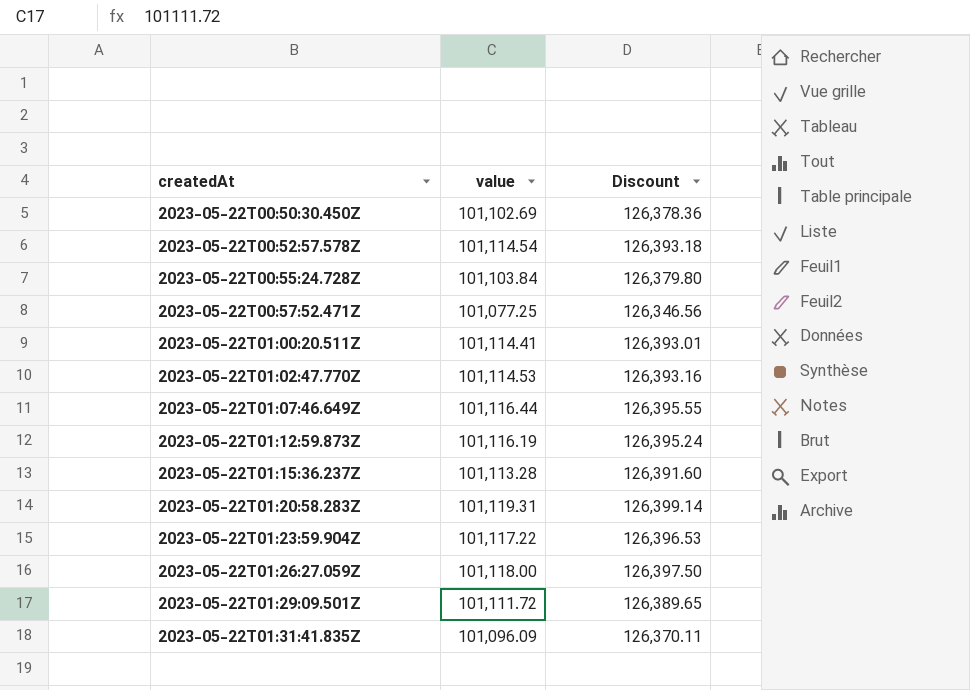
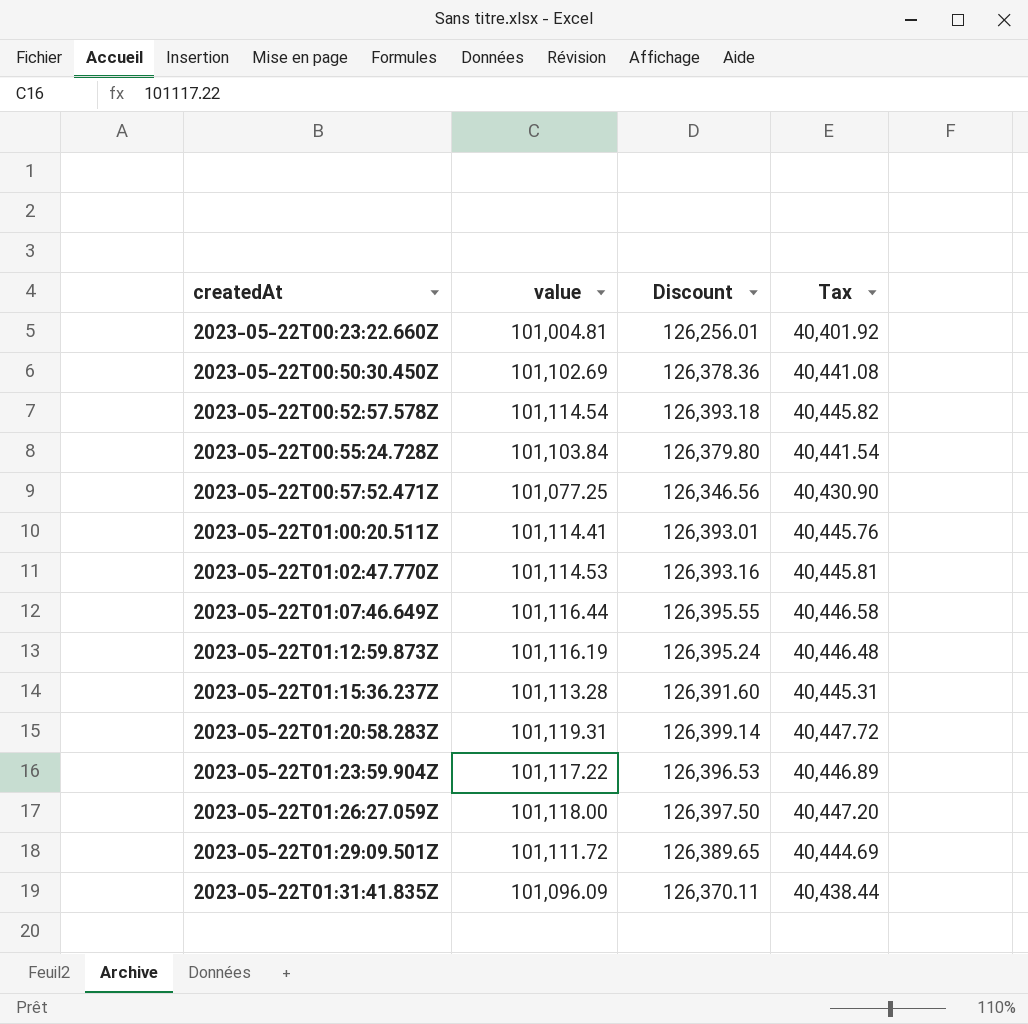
column Tax | formula: none -> [value] * 0.4
row 2023-05-22T00:23:22.660Z: none -> 101,004.81 | 126,256.01 | 40,401.92

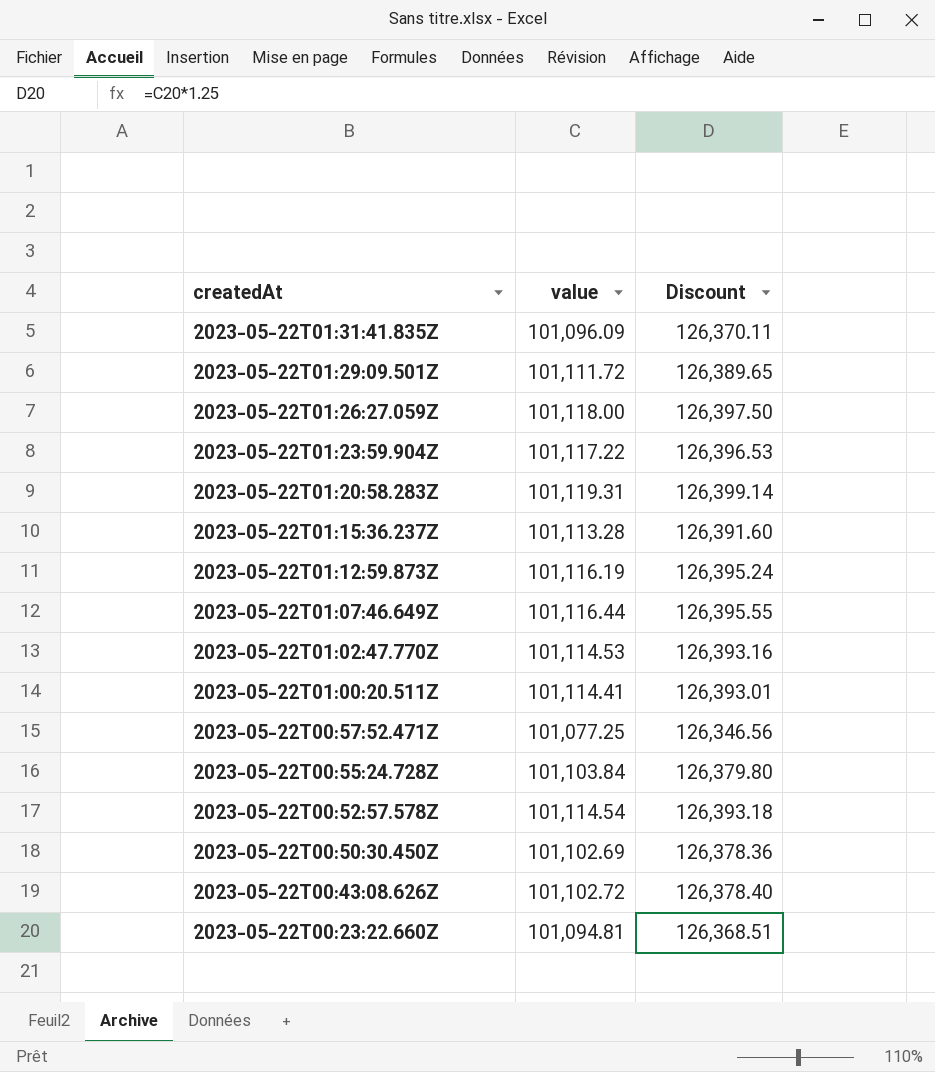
row order: createdAt ascending -> createdAt descending
column Tax | formula: [value] * 0.4 -> none
row 2023-05-22T00:43:08.626Z: none -> 101,102.72 | 126,378.40
2023-05-22T00:23:22.660Z | value: 101,004.81 -> 101,094.81
2023-05-22T00:23:22.660Z | Discount: 126,256.01 -> 126,368.51

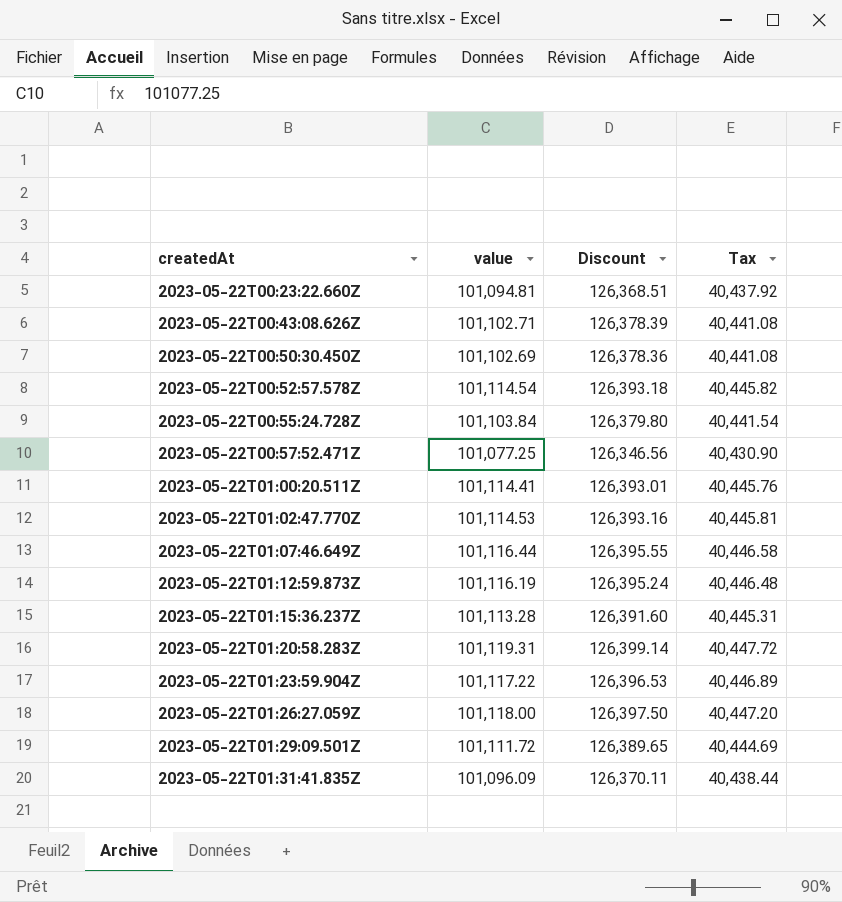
row order: createdAt descending -> createdAt ascending
column Tax | formula: none -> [value] * 0.4
2023-05-22T00:43:08.626Z | value: 101,102.72 -> 101,102.71
2023-05-22T00:43:08.626Z | Discount: 126,378.40 -> 126,378.39

